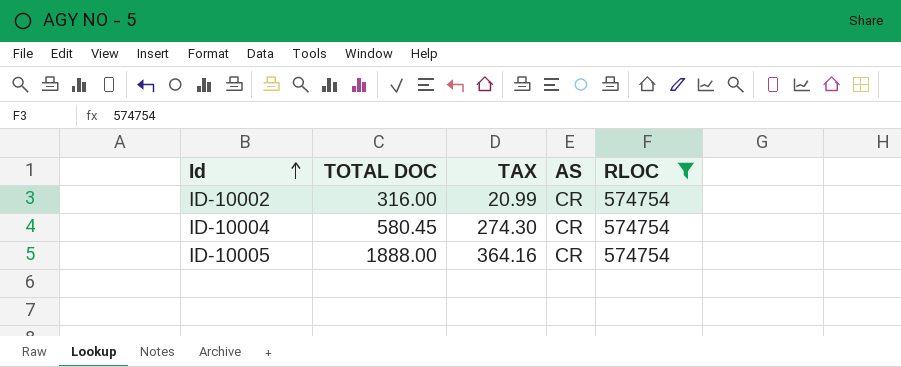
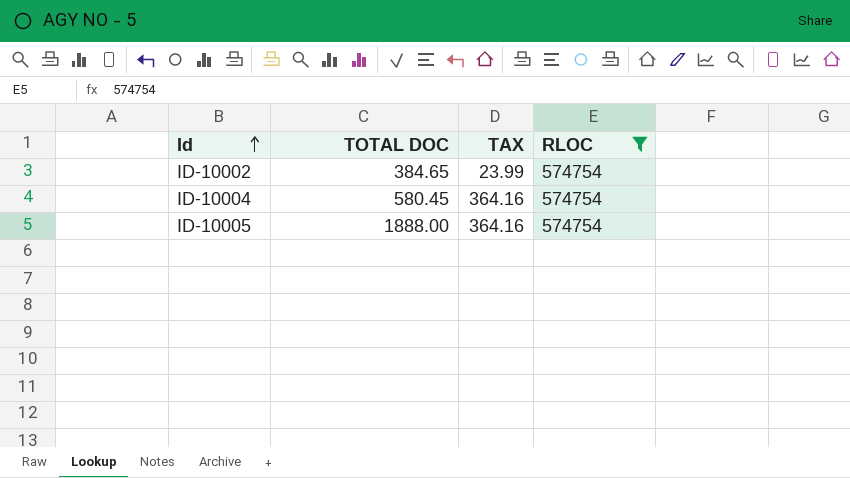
column AS | position: 4 -> none
ID-10002 | TOTAL DOC: 316.00 -> 384.65
ID-10002 | TAX: 20.99 -> 23.99
ID-10004 | TAX: 274.30 -> 364.16

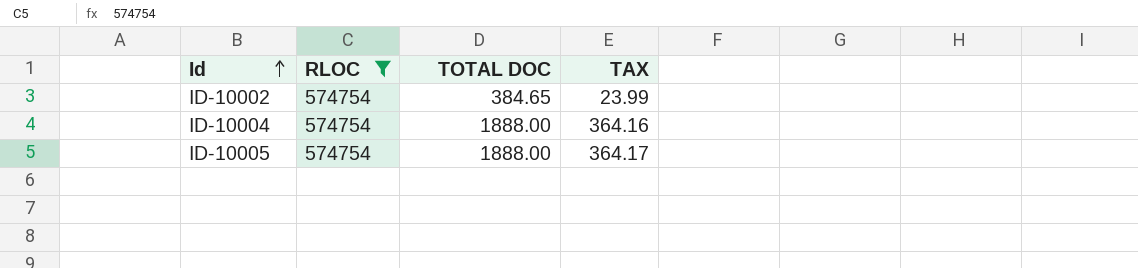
column RLOC | position: 4 -> 2
ID-10004 | TOTAL DOC: 580.45 -> 1888.00
ID-10005 | TAX: 364.16 -> 364.17

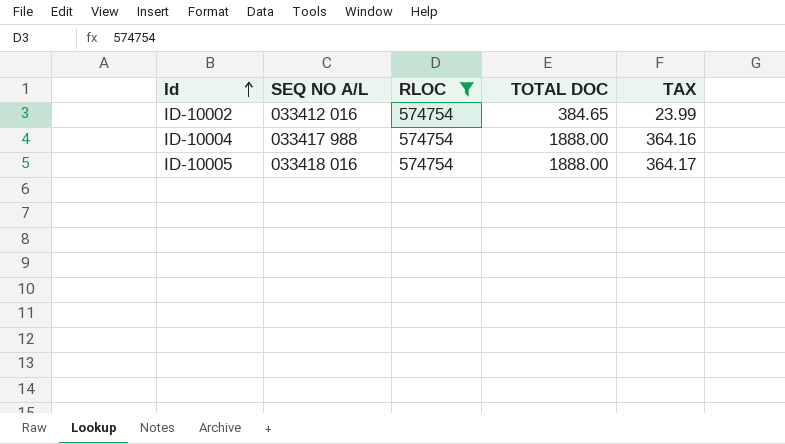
column SEQ NO A/L | position: none -> 2

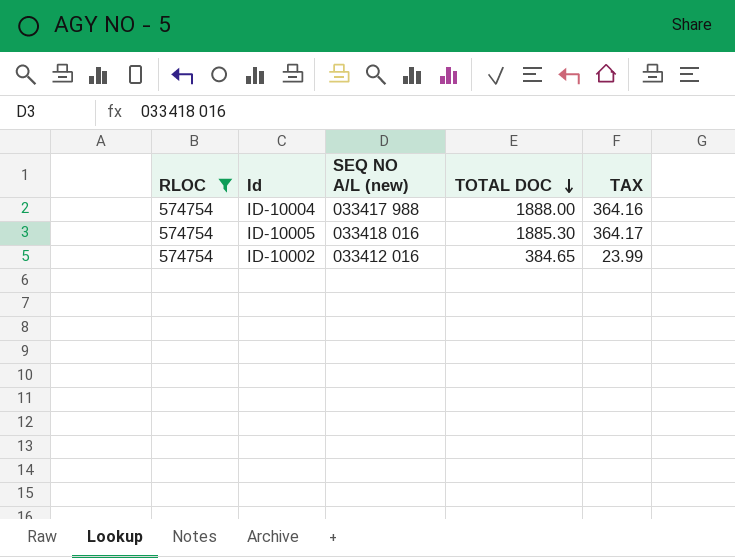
row order: Id ascending -> TOTAL DOC descending
column RLOC | position: 3 -> 1
column name: SEQ NO A/L -> SEQ NO A/L (new)
ID-10005 | TOTAL DOC: 1888.00 -> 1885.30

